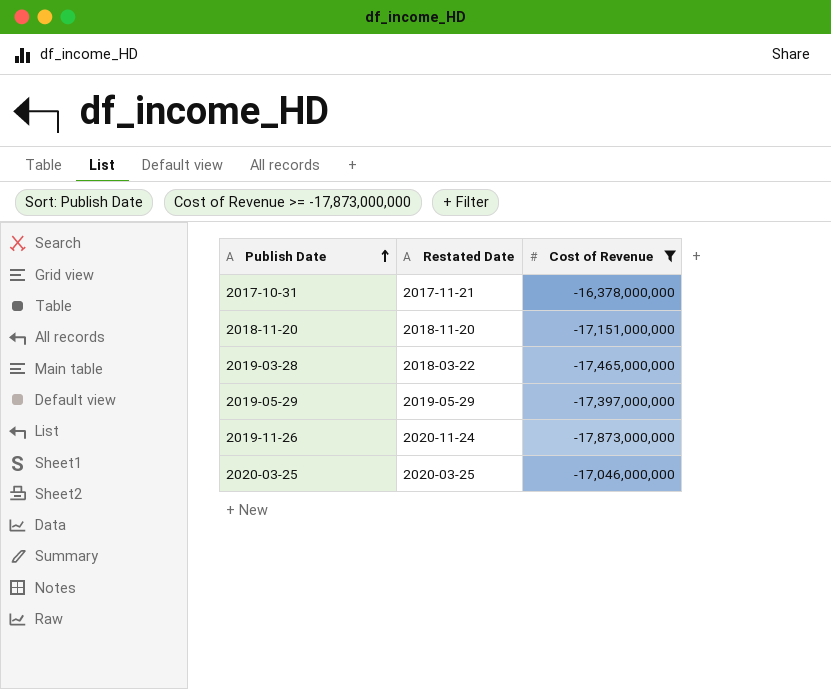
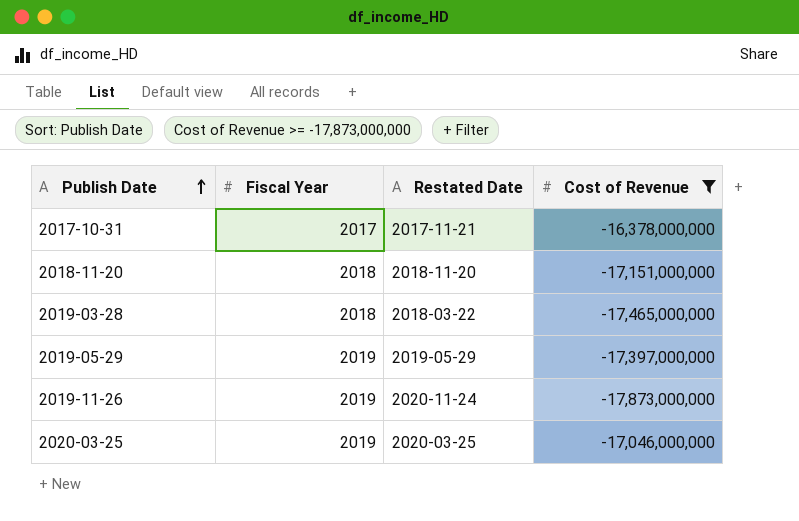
column Fiscal Year | position: none -> 2

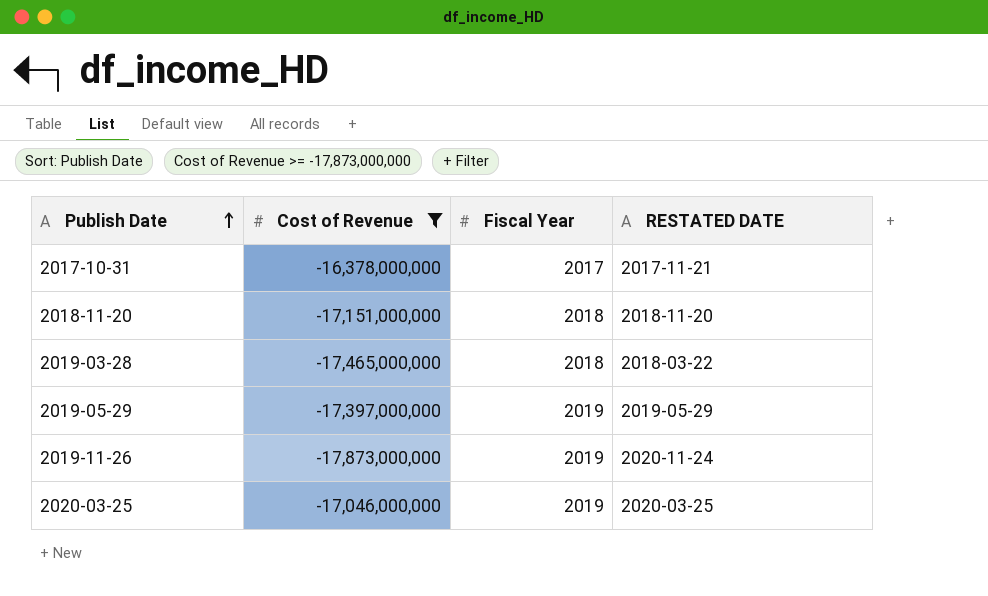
column Cost of Revenue | position: 4 -> 2
column name: Restated Date -> RESTATED DATE

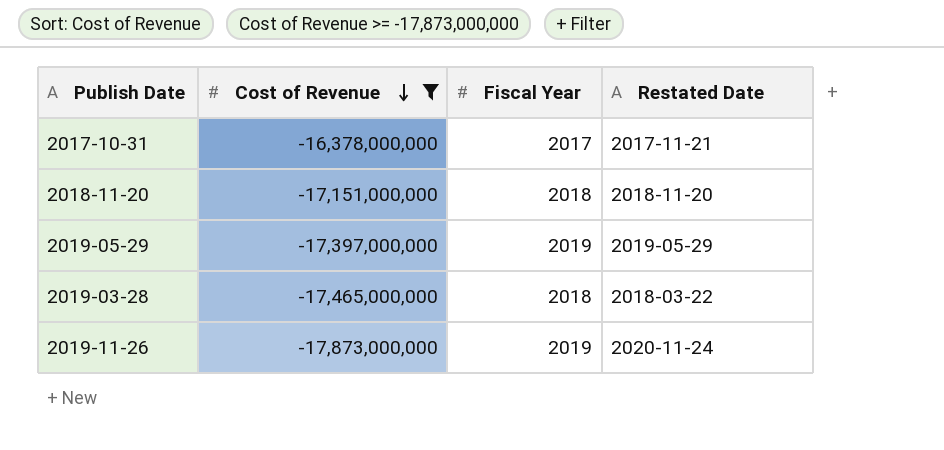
row order: Publish Date ascending -> Cost of Revenue descending
column name: RESTATED DATE -> Restated Date
row 2020-03-25: -17,046,000,000 | 2019 | 2020-03-25 -> none

